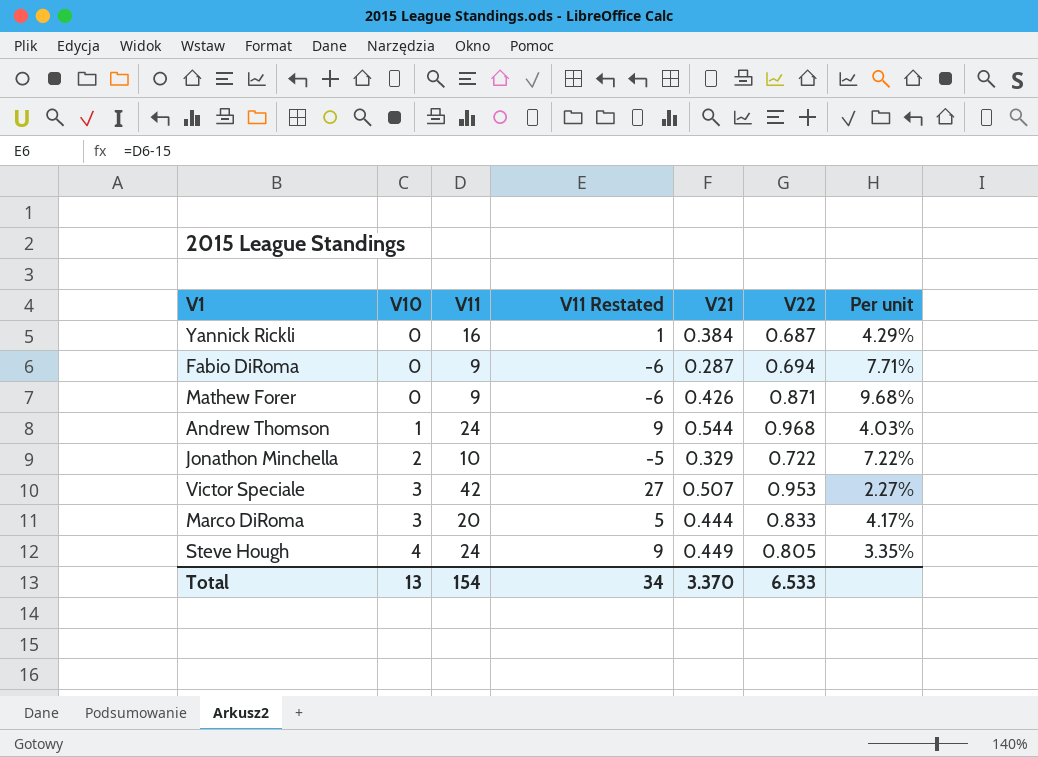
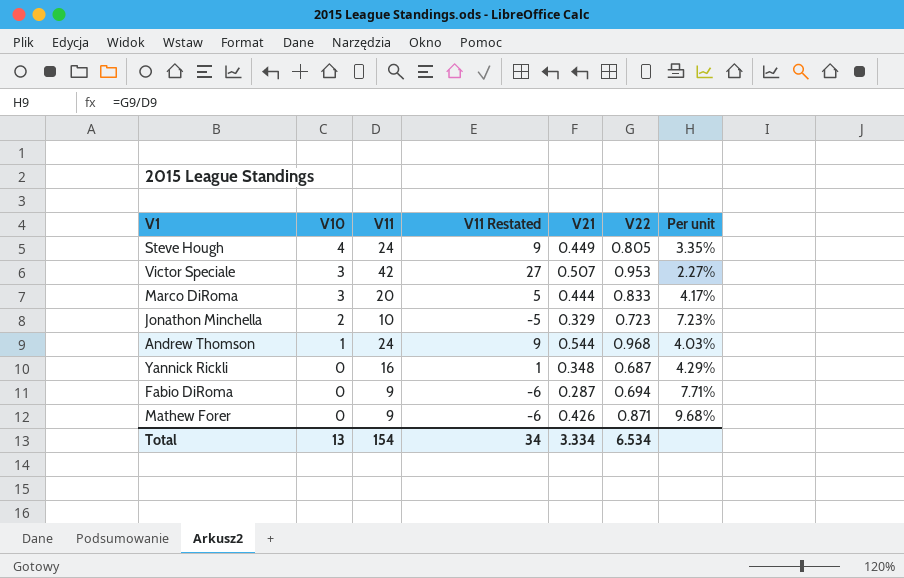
row order: V10 ascending -> V10 descending
Jonathon Minchella | V22: 0.722 -> 0.723
Jonathon Minchella | Per unit: 7.22% -> 7.23%
Yannick Rickli | V21: 0.384 -> 0.348
Total | V21: 3.370 -> 3.334
Total | V22: 6.533 -> 6.534

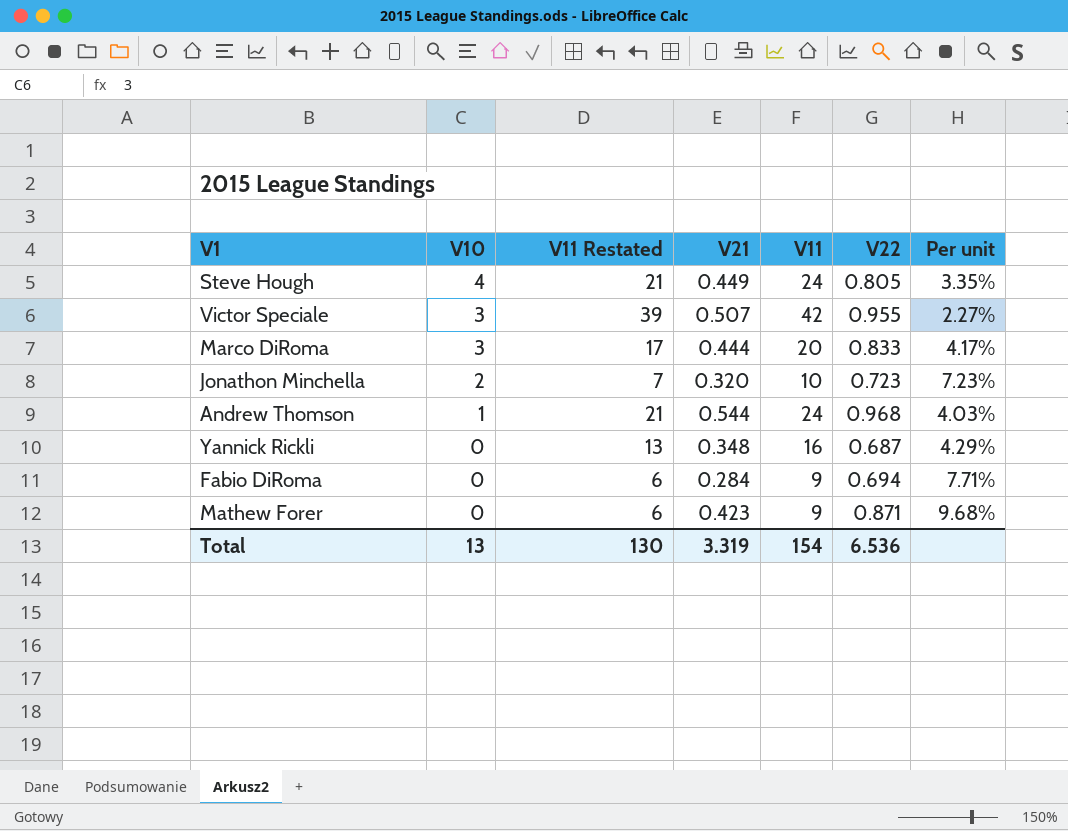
column V11 Restated | formula: [V11] - 15 -> [V11] - 3
column V11 | position: 3 -> 5
Victor Speciale | V22: 0.953 -> 0.955
Jonathon Minchella | V21: 0.329 -> 0.320
Fabio DiRoma | V21: 0.287 -> 0.284
Mathew Forer | V21: 0.426 -> 0.423
Total | V11 Restated: 34 -> 130
Total | V21: 3.334 -> 3.319
Total | V22: 6.534 -> 6.536

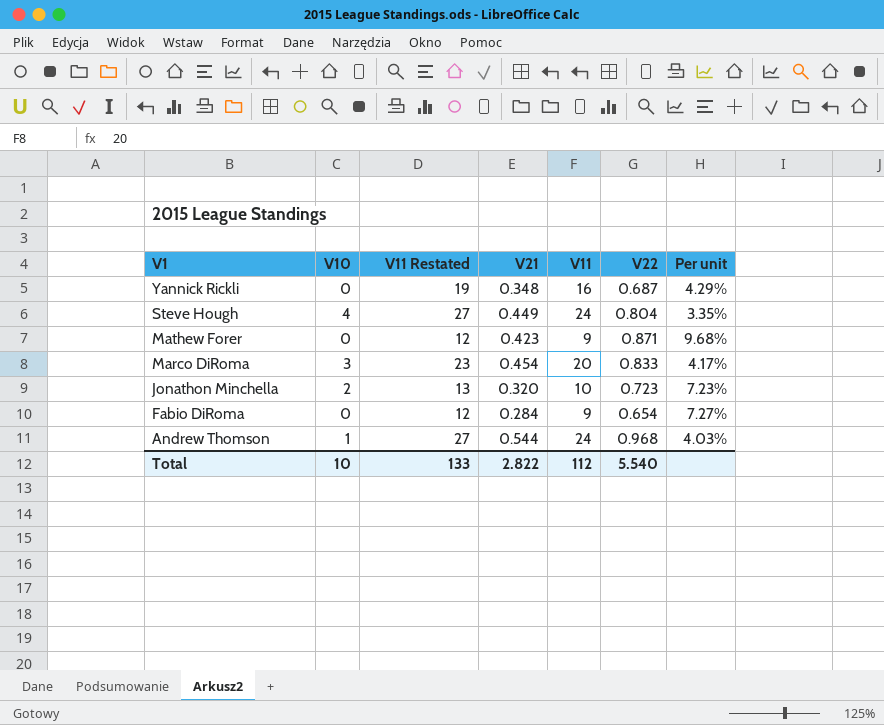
row order: V10 descending -> V1 descending
column V11 Restated | formula: [V11] - 3 -> [V11] + 3
row Victor Speciale: 3 | 39 | 0.507 | 42 | 0.955 | 2.27% -> none
Steve Hough | V22: 0.805 -> 0.804
Marco DiRoma | V21: 0.444 -> 0.454
Fabio DiRoma | V22: 0.694 -> 0.654
Fabio DiRoma | Per unit: 7.71% -> 7.27%
Total | V10: 13 -> 10
Total | V11 Restated: 130 -> 133
Total | V21: 3.319 -> 2.822
Total | V11: 154 -> 112
Total | V22: 6.536 -> 5.540

